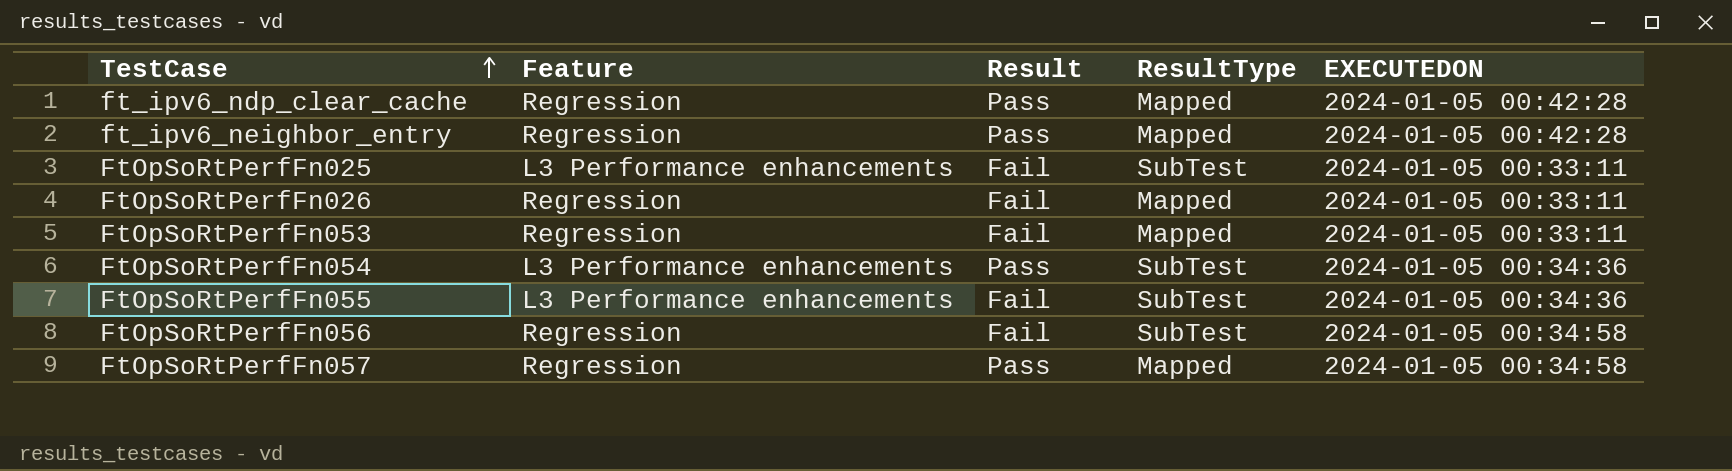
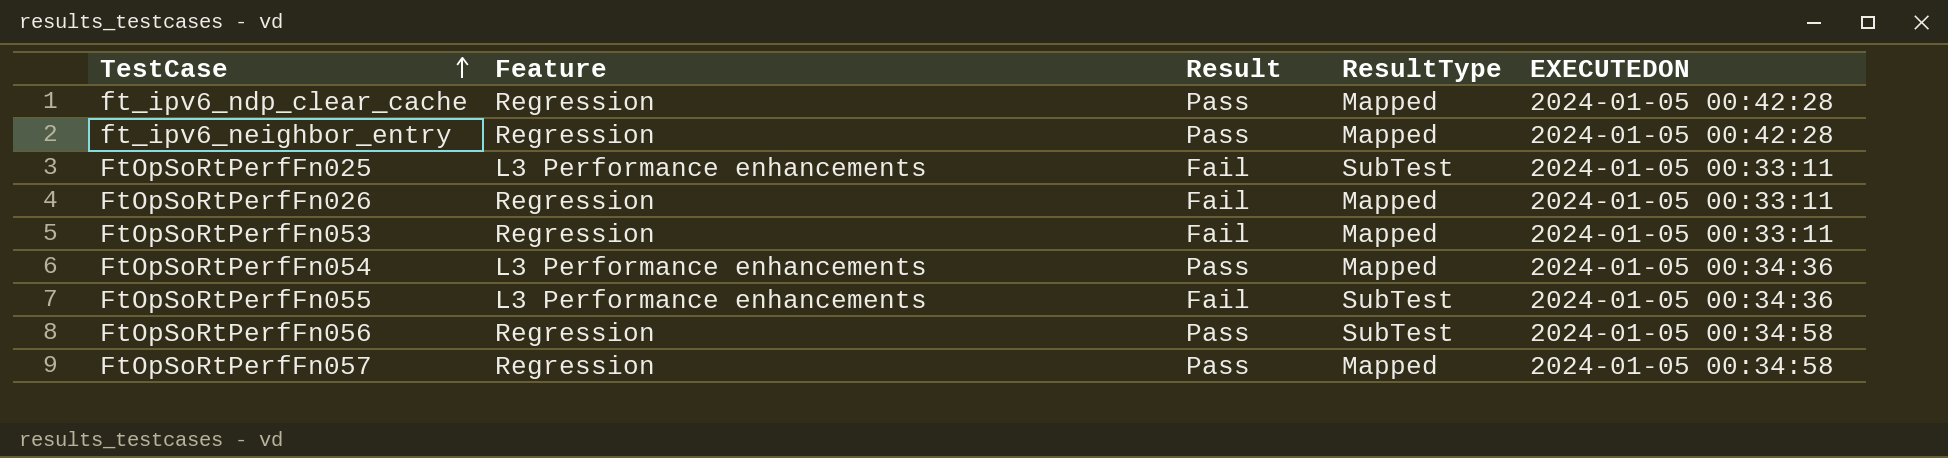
FtOpSoRtPerfFn054 | ResultType: SubTest -> Mapped
FtOpSoRtPerfFn056 | Result: Fail -> Pass

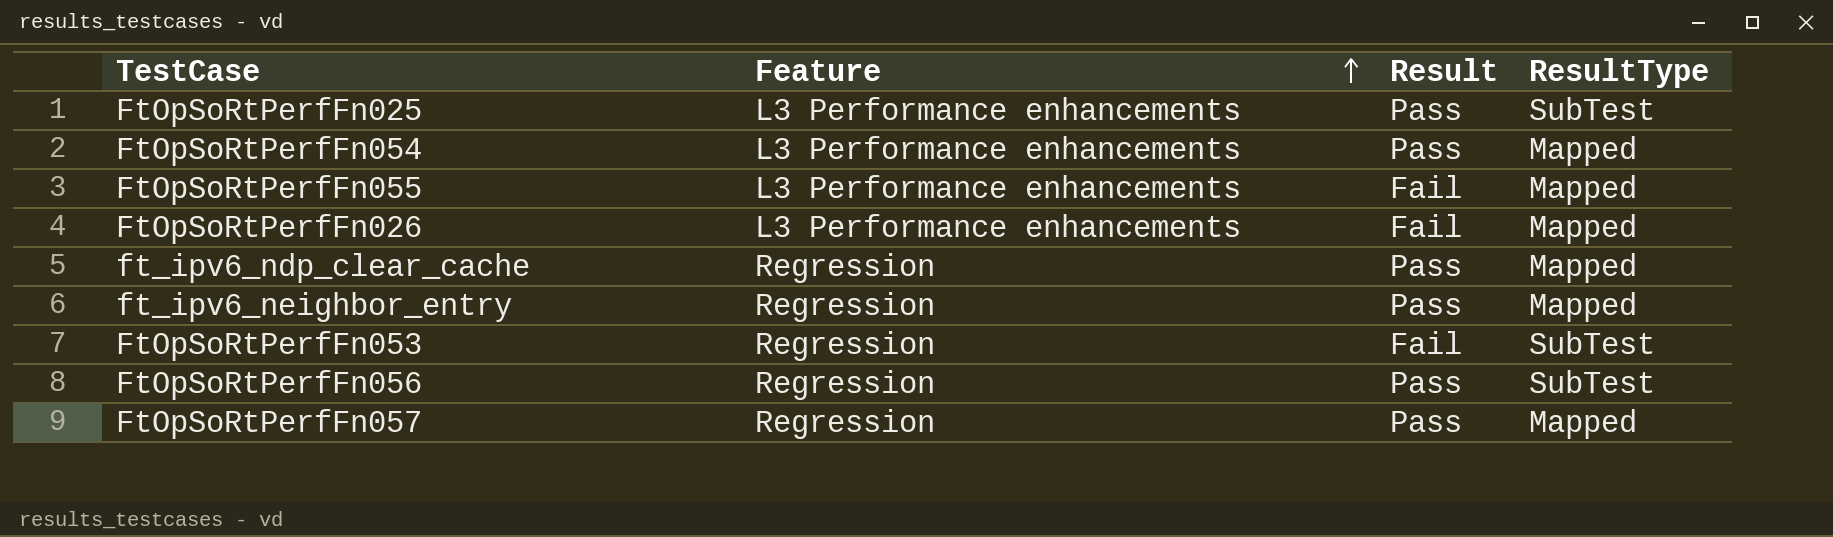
row order: TestCase ascending -> Feature ascending
column EXECUTEDON | position: 5 -> none
FtOpSoRtPerfFn025 | Result: Fail -> Pass
FtOpSoRtPerfFn055 | ResultType: SubTest -> Mapped
FtOpSoRtPerfFn026 | Feature: Regression -> L3 Performance enhancements
FtOpSoRtPerfFn053 | ResultType: Mapped -> SubTest

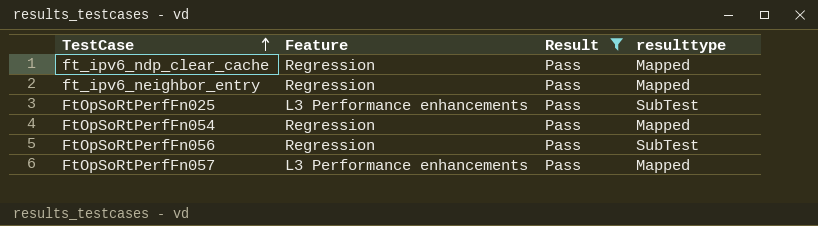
filter: none -> Result = Pass
row order: Feature ascending -> TestCase ascending
column name: ResultType -> resulttype
FtOpSoRtPerfFn054 | Feature: L3 Performance enhancements -> Regression
FtOpSoRtPerfFn057 | Feature: Regression -> L3 Performance enhancements

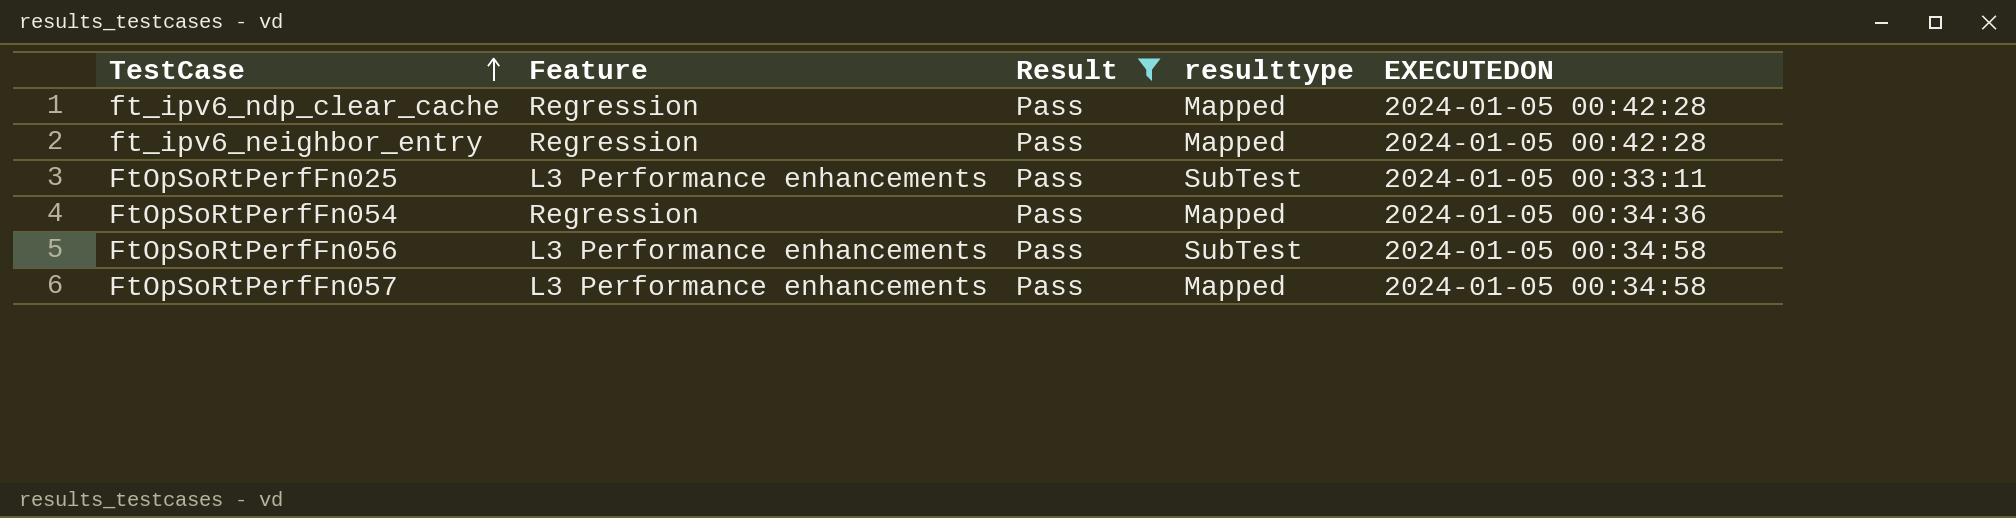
column EXECUTEDON | position: none -> 5
FtOpSoRtPerfFn056 | Feature: Regression -> L3 Performance enhancements

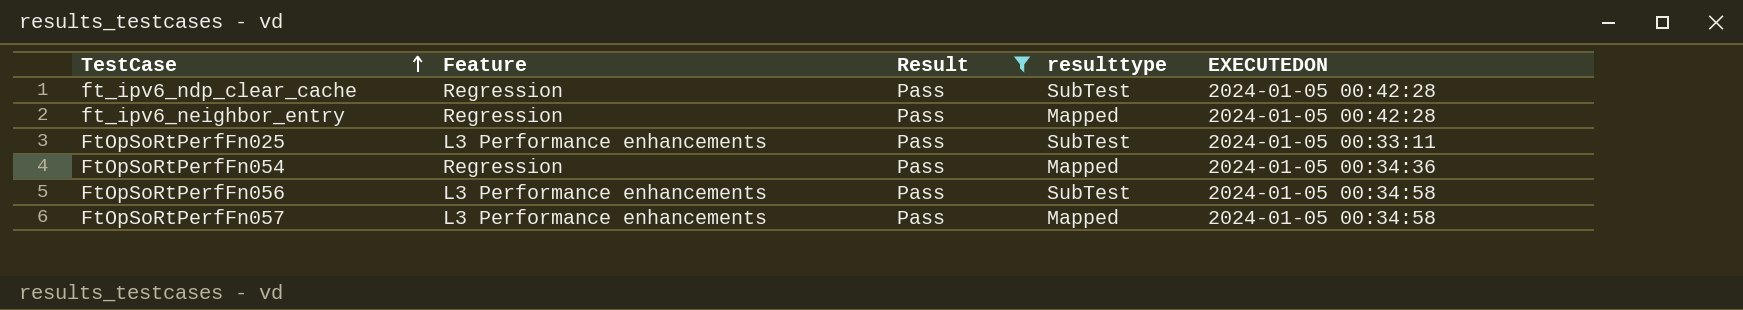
ft_ipv6_ndp_clear_cache | resulttype: Mapped -> SubTest

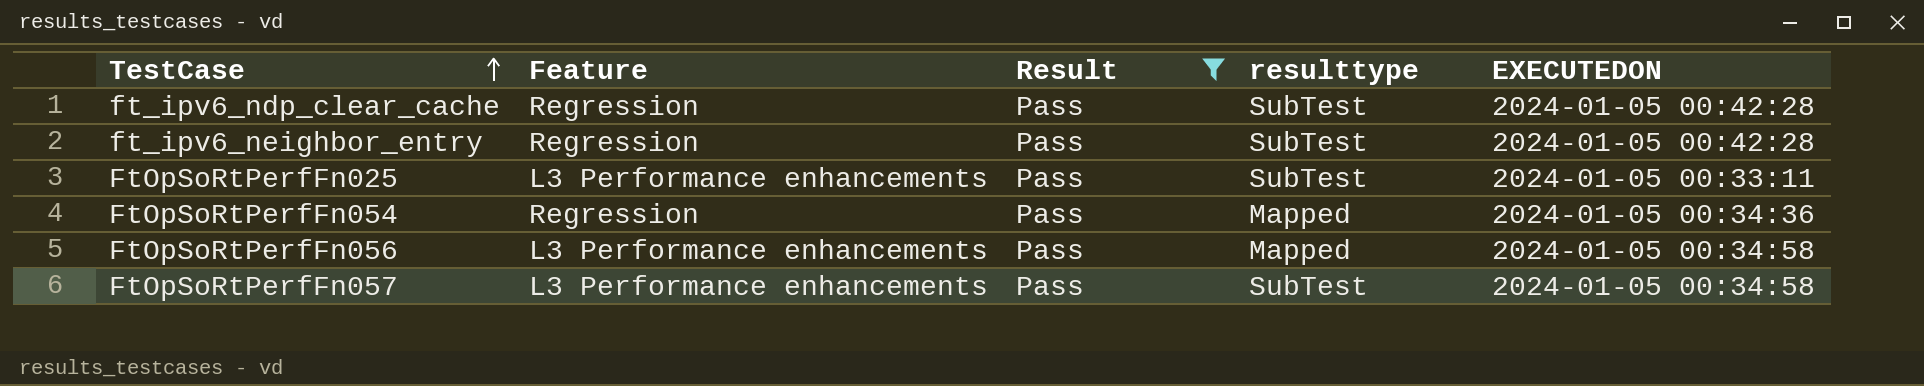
ft_ipv6_neighbor_entry | resulttype: Mapped -> SubTest
FtOpSoRtPerfFn056 | resulttype: SubTest -> Mapped
FtOpSoRtPerfFn057 | resulttype: Mapped -> SubTest

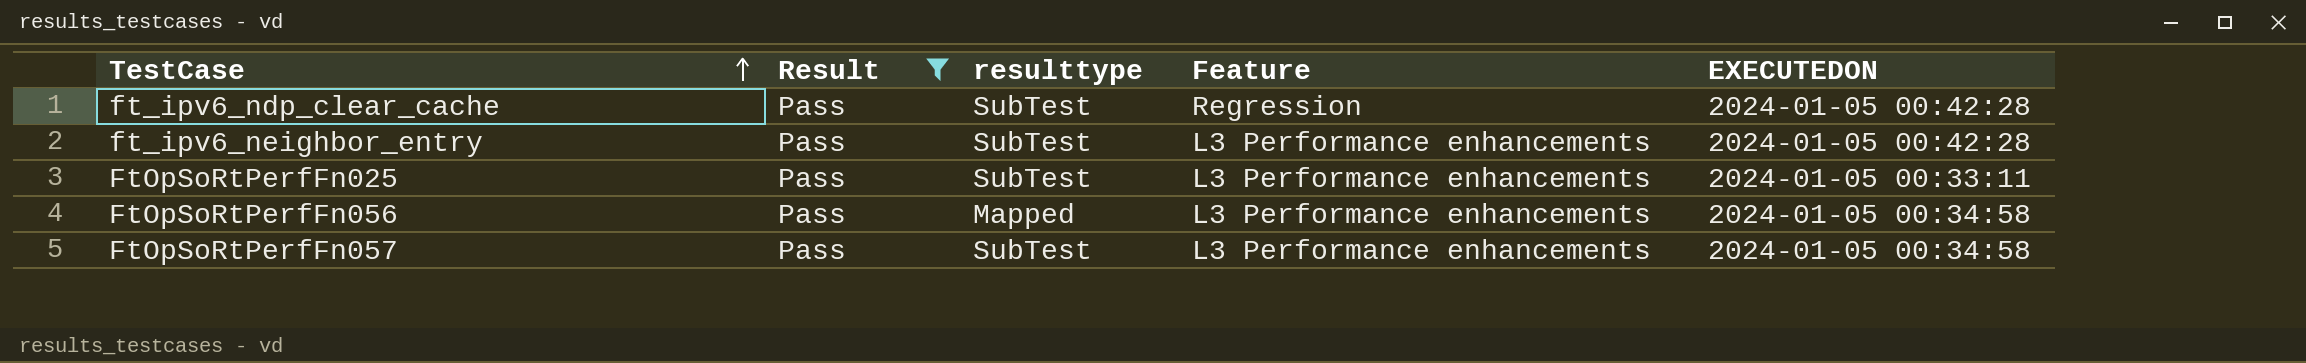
column Feature | position: 2 -> 4
row FtOpSoRtPerfFn054: Regression | Pass | Mapped | 2024-01-05 00:34:36 -> none
ft_ipv6_neighbor_entry | Feature: Regression -> L3 Performance enhancements

